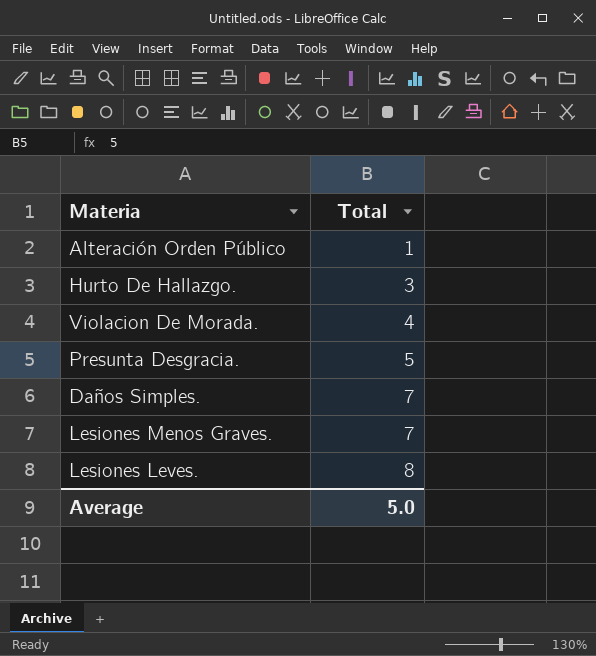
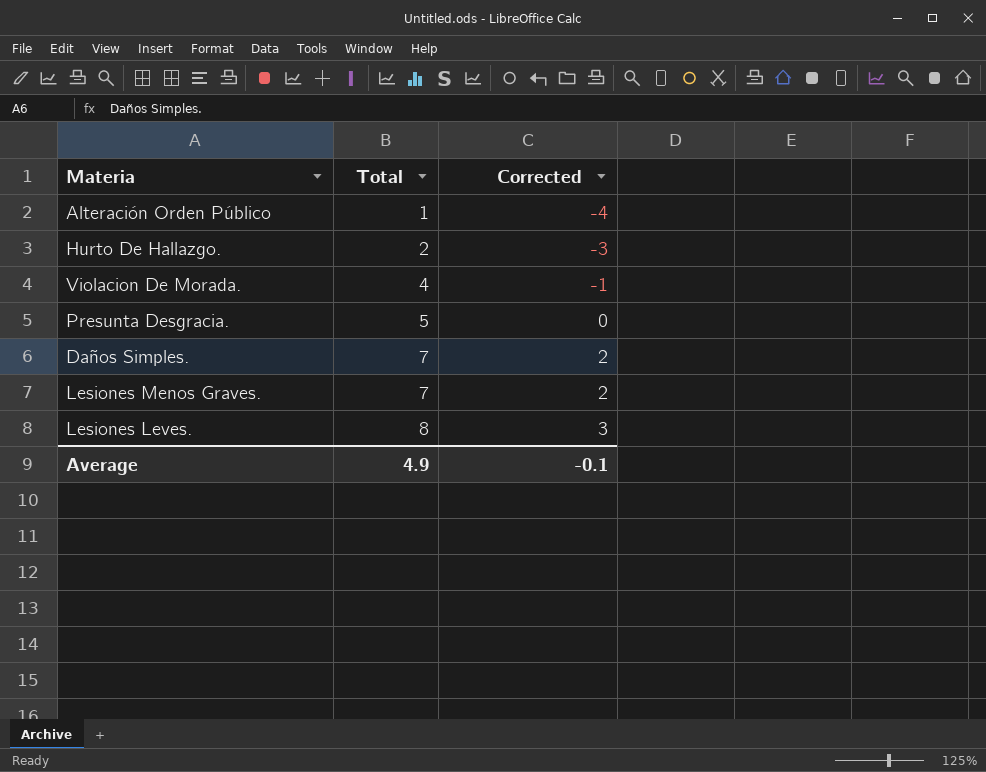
column Corrected | formula: none -> [Total] - 5
Hurto De Hallazgo. | Total: 3 -> 2
Average | Total: 5.0 -> 4.9

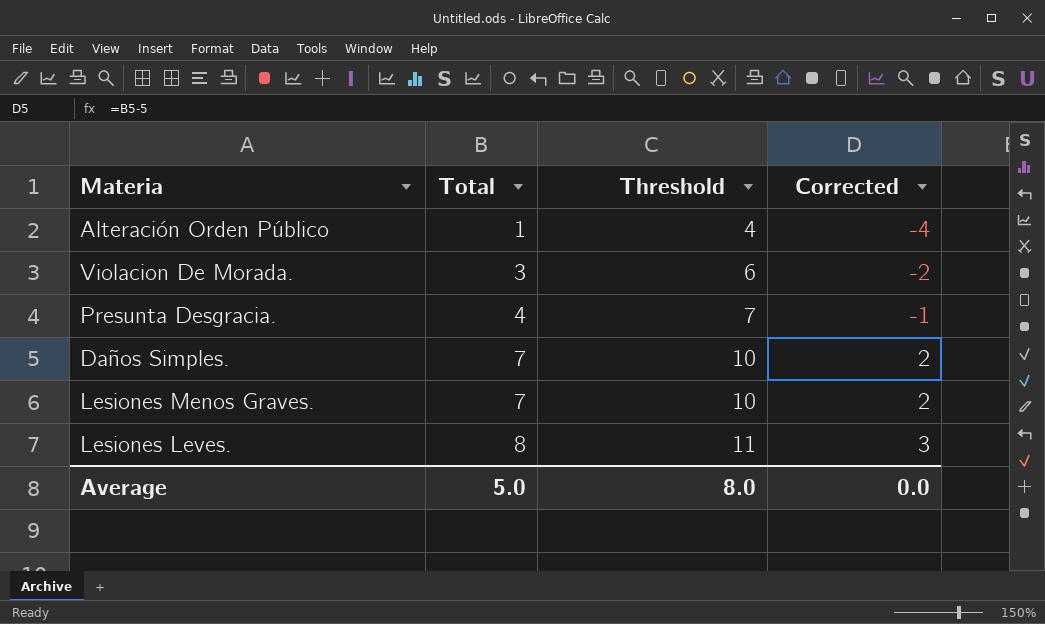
column Threshold | formula: none -> [Total] + 3
row Hurto De Hallazgo.: 2 | -3 -> none
Violacion De Morada. | Total: 4 -> 3
Violacion De Morada. | Corrected: -1 -> -2
Presunta Desgracia. | Total: 5 -> 4
Presunta Desgracia. | Corrected: 0 -> -1
Average | Total: 4.9 -> 5.0
Average | Corrected: -0.1 -> 0.0

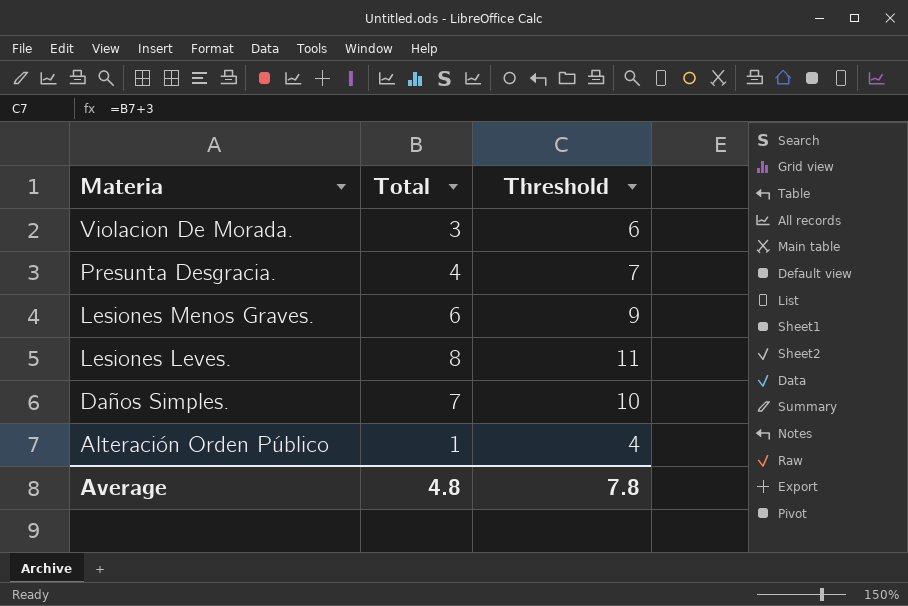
row order: Total ascending -> Materia descending
column Corrected | formula: [Total] - 5 -> none
Lesiones Menos Graves. | Total: 7 -> 6
Lesiones Menos Graves. | Threshold: 10 -> 9
Average | Total: 5.0 -> 4.8
Average | Threshold: 8.0 -> 7.8

